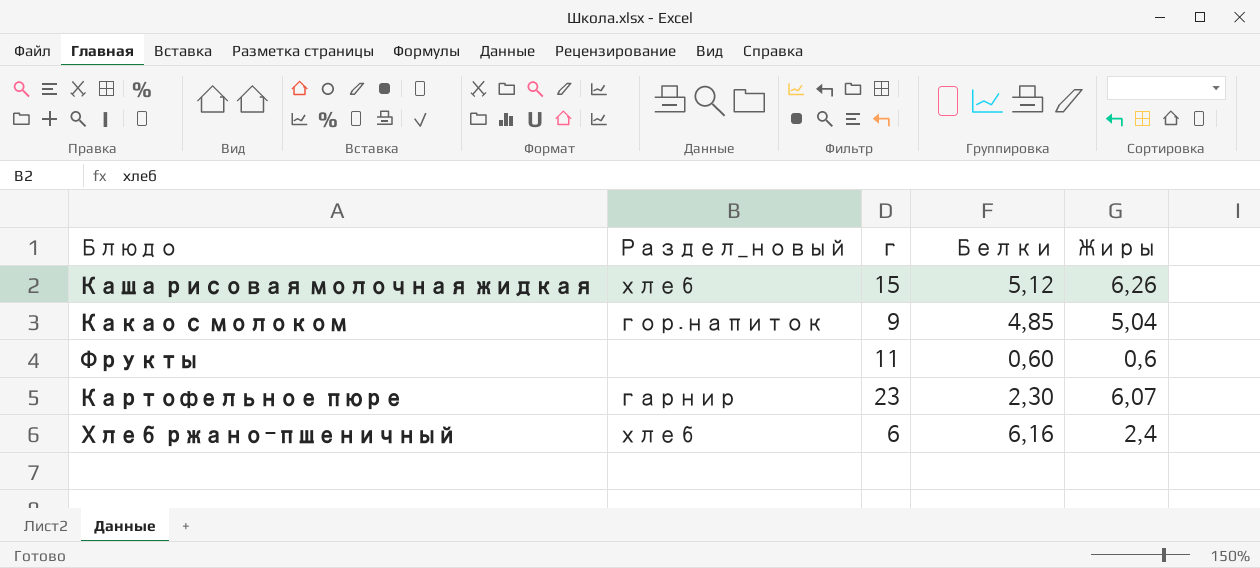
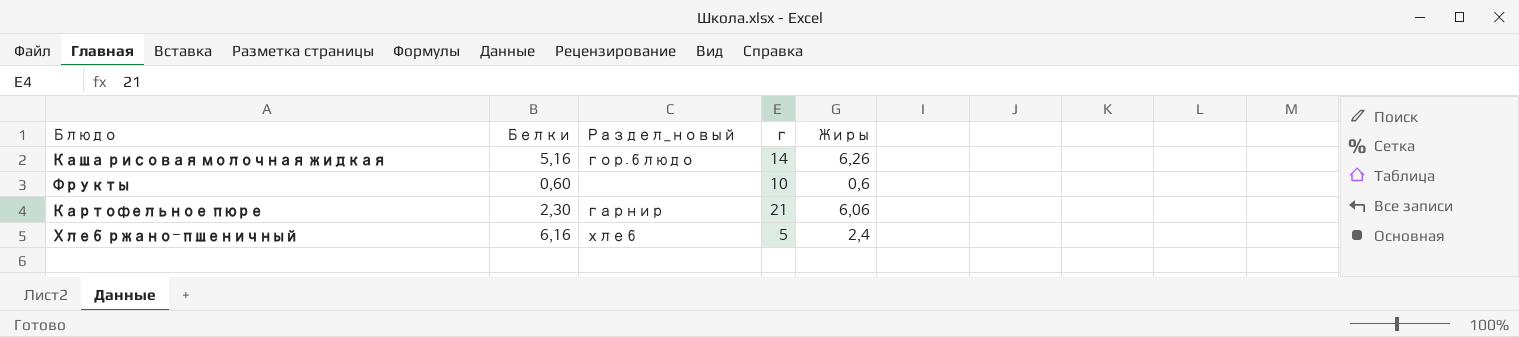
column Белки | position: 4 -> 2
row Какао с молоком: гор.напиток | 9 | 4,85 | 5,04 -> none
Каша рисовая молочная жидкая | Белки: 5,12 -> 5,16
Каша рисовая молочная жидкая | Раздел_новый: хлеб -> гор.блюдо
Каша рисовая молочная жидкая | г: 15 -> 14
Фрукты | г: 11 -> 10
Картофельное пюре | г: 23 -> 21
Картофельное пюре | Жиры: 6,07 -> 6,06
Хлеб ржано-пшеничный | г: 6 -> 5

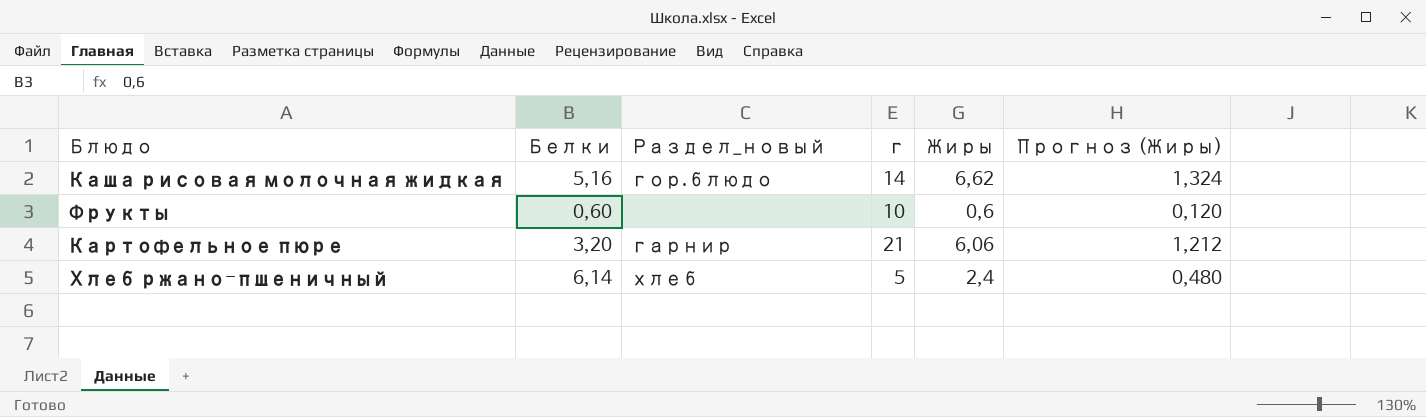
column Прогноз (Жиры) | formula: none -> [Жиры] * 0,2
Каша рисовая молочная жидкая | Жиры: 6,26 -> 6,62
Картофельное пюре | Белки: 2,30 -> 3,20
Хлеб ржано-пшеничный | Белки: 6,16 -> 6,14

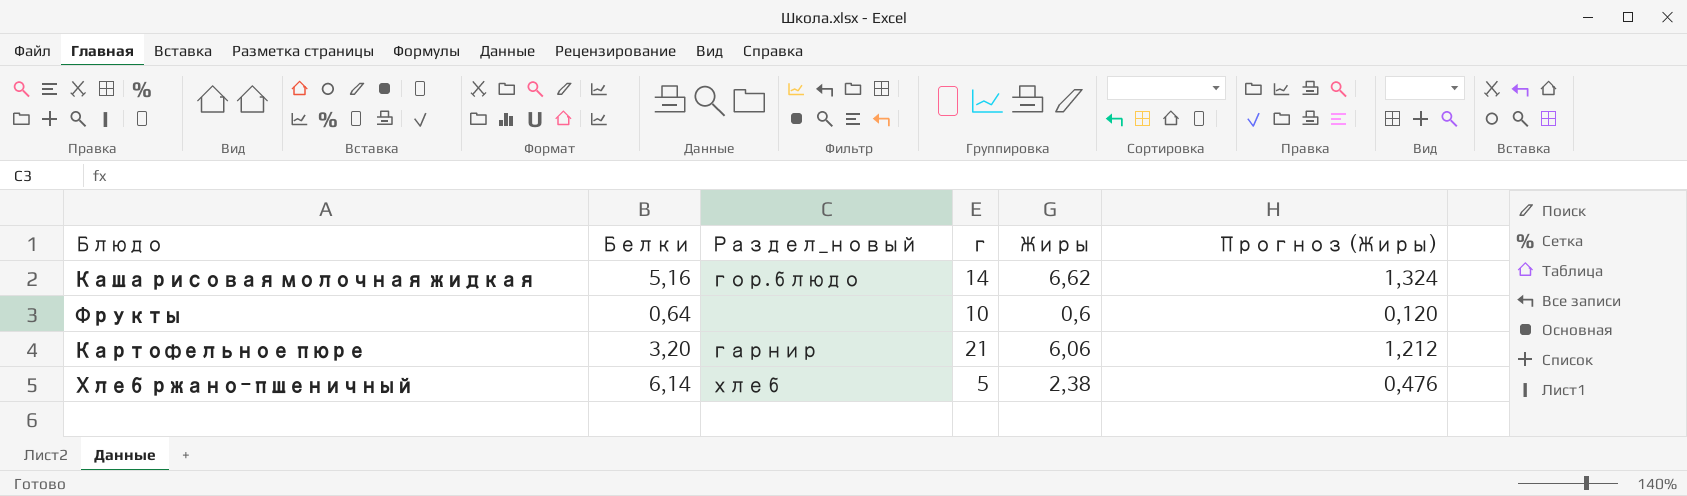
Фрукты | Белки: 0,60 -> 0,64
Хлеб ржано-пшеничный | Жиры: 2,4 -> 2,38
Хлеб ржано-пшеничный | Прогноз (Жиры): 0,480 -> 0,476

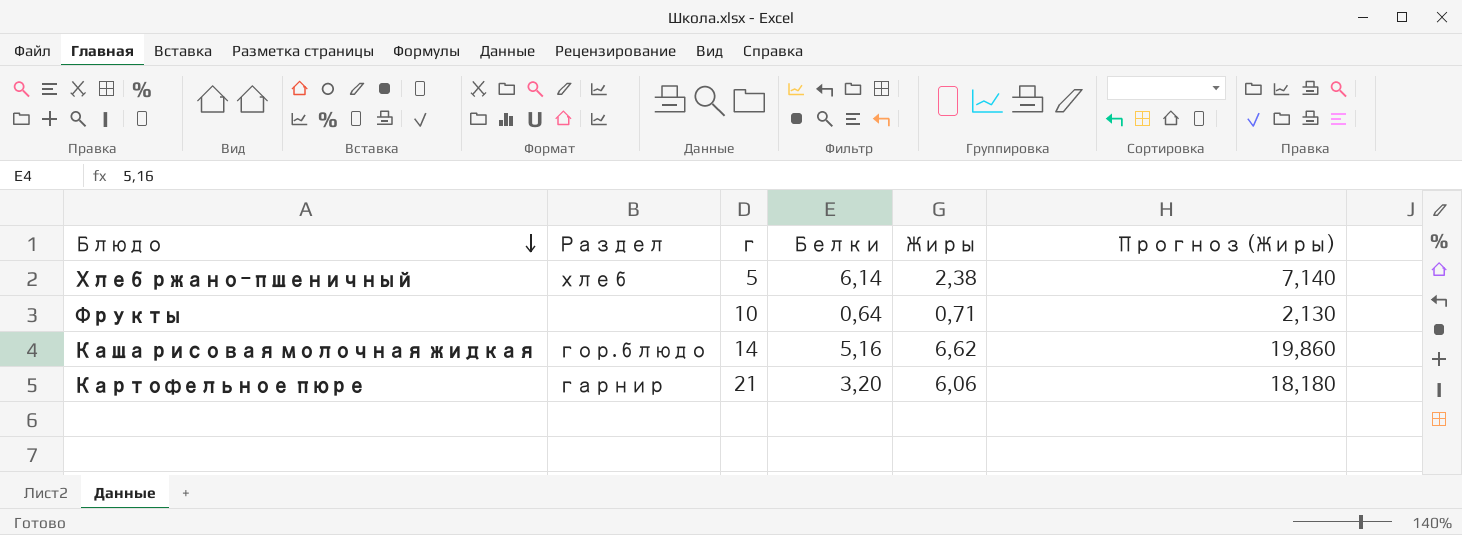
row order: none -> Блюдо descending
column name: Раздел_новый -> Раздел
column Белки | position: 2 -> 4
column Прогноз (Жиры) | formula: [Жиры] * 0,2 -> [Жиры] * 3
Фрукты | Жиры: 0,6 -> 0,71

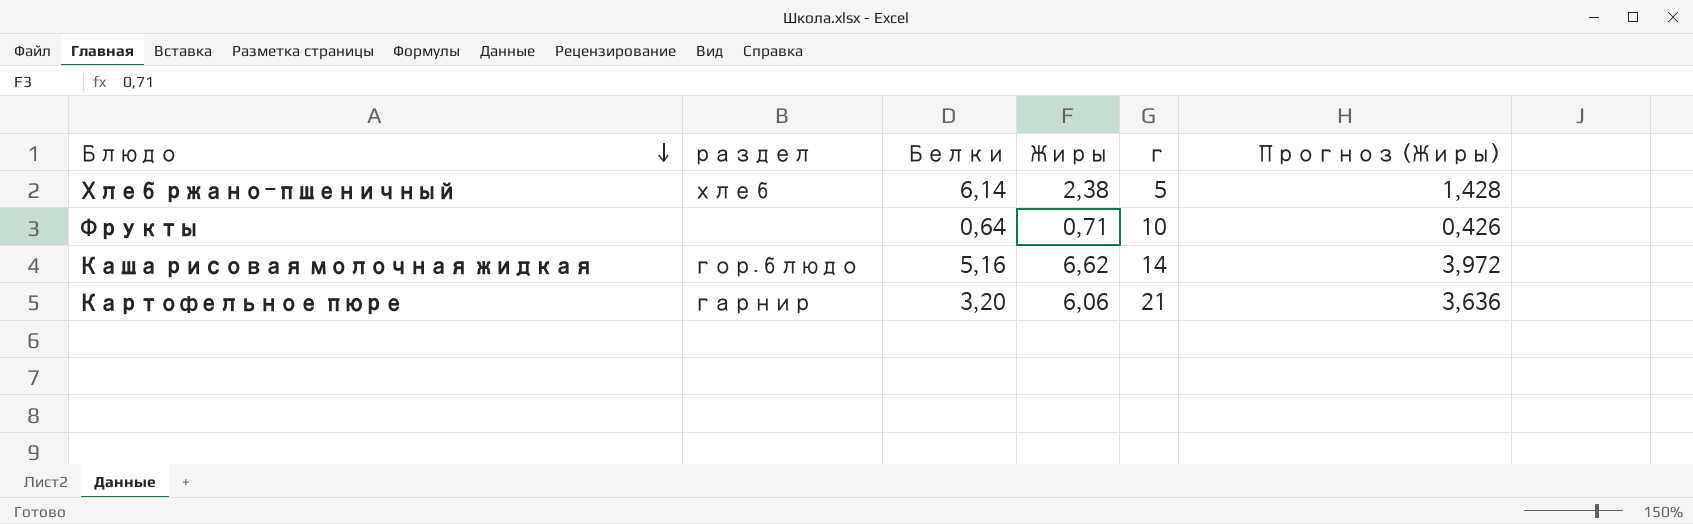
column name: Раздел -> раздел
column г | position: 3 -> 5
column Прогноз (Жиры) | formula: [Жиры] * 3 -> [Жиры] * 0,6

